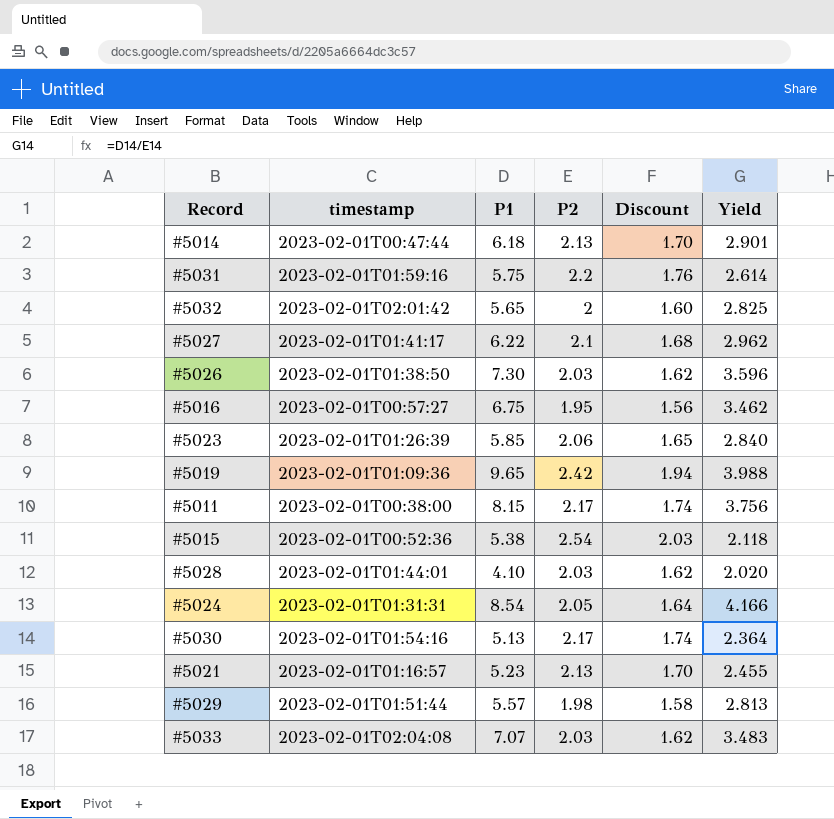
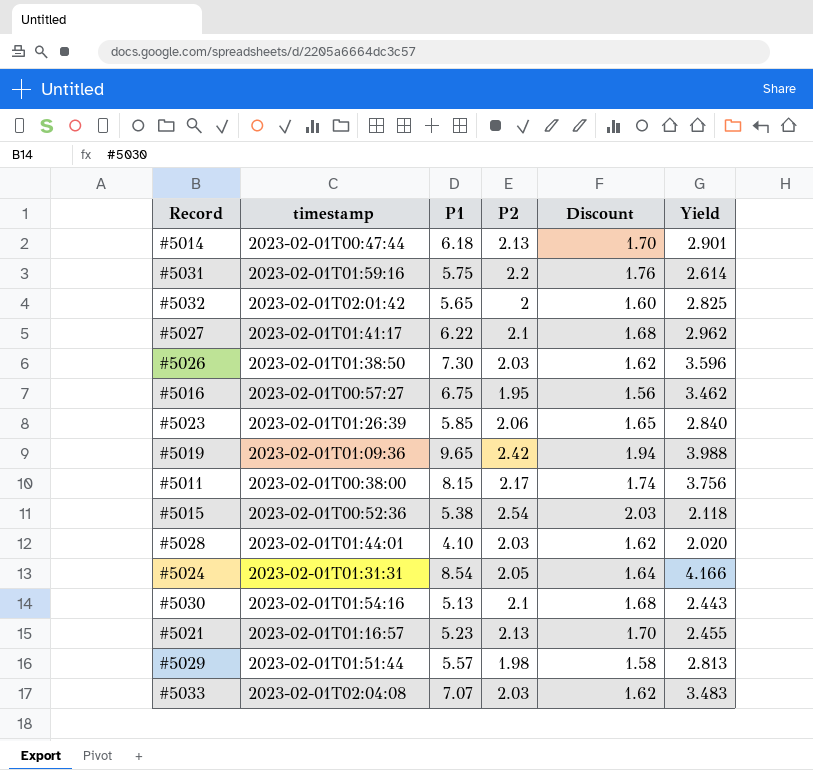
#5030 | P2: 2.17 -> 2.1
#5030 | Discount: 1.74 -> 1.68
#5030 | Yield: 2.364 -> 2.443

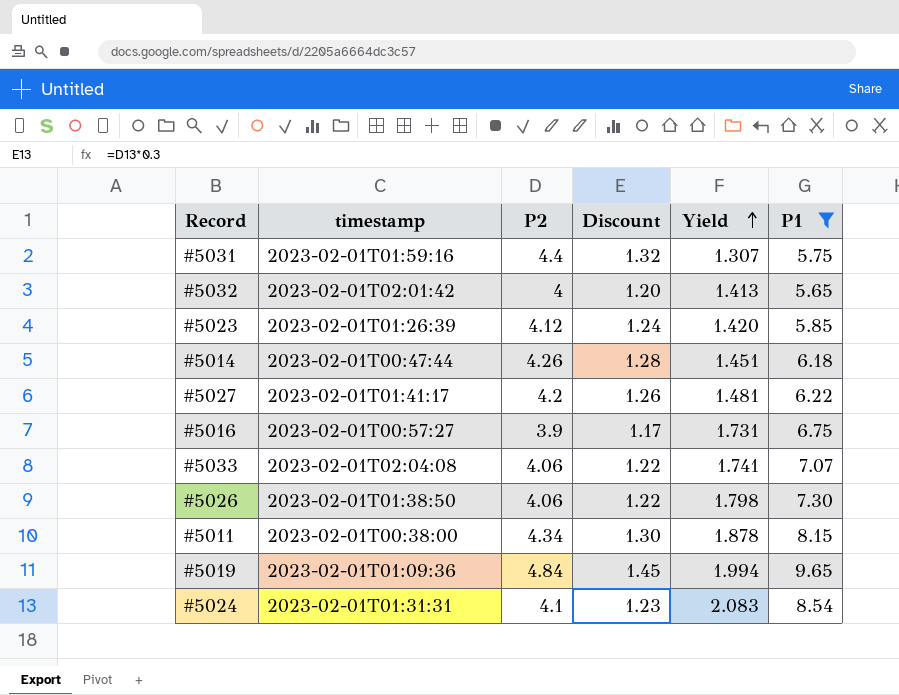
filter: none -> P1 >= 5.65
row order: none -> Yield ascending
column Discount | formula: [P2] * 0.8 -> [P2] * 0.3
column P1 | position: 3 -> 6
#5031 | P2: 2.2 -> 4.4
#5031 | Yield: 2.614 -> 1.307
#5032 | P2: 2 -> 4
#5032 | Yield: 2.825 -> 1.413
#5023 | P2: 2.06 -> 4.12
#5023 | Yield: 2.840 -> 1.420
#5014 | P2: 2.13 -> 4.26
#5014 | Yield: 2.901 -> 1.451
#5027 | P2: 2.1 -> 4.2
#5027 | Yield: 2.962 -> 1.481
#5016 | P2: 1.95 -> 3.9
#5016 | Yield: 3.462 -> 1.731
#5033 | P2: 2.03 -> 4.06
#5033 | Yield: 3.483 -> 1.741
#5026 | P2: 2.03 -> 4.06
#5026 | Yield: 3.596 -> 1.798
#5011 | P2: 2.17 -> 4.34
#5011 | Yield: 3.756 -> 1.878
#5019 | P2: 2.42 -> 4.84
#5019 | Yield: 3.988 -> 1.994
#5024 | P2: 2.05 -> 4.1
#5024 | Yield: 4.166 -> 2.083

